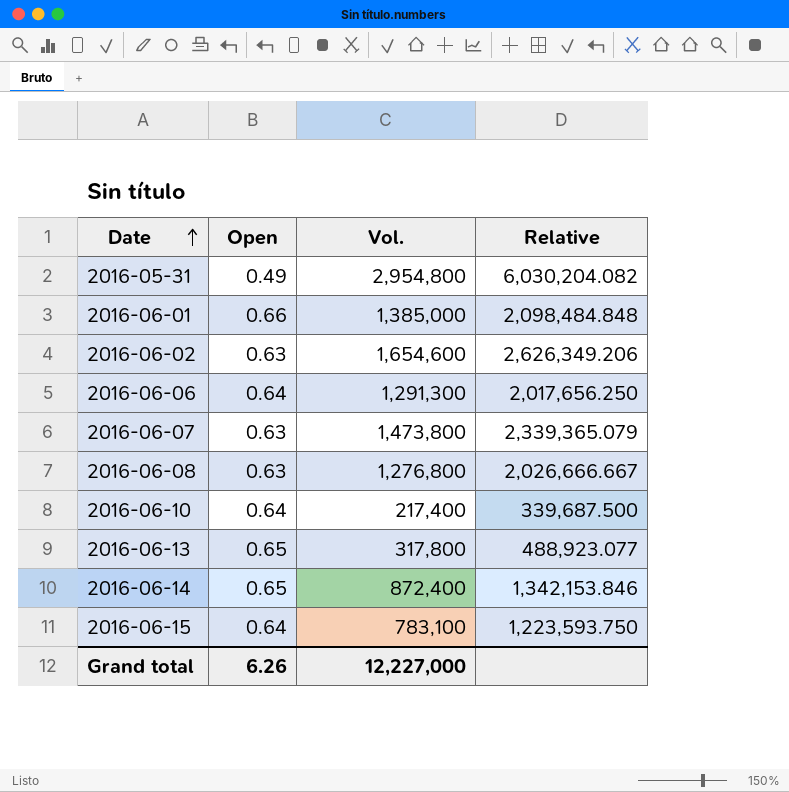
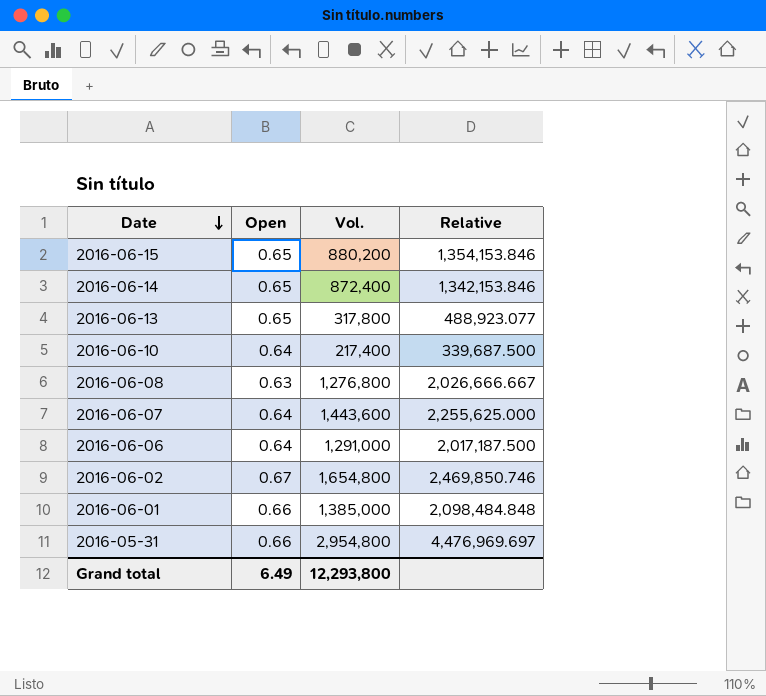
row order: Date ascending -> Date descending
2016-06-15 | Open: 0.64 -> 0.65
2016-06-15 | Vol.: 783,100 -> 880,200
2016-06-15 | Relative: 1,223,593.750 -> 1,354,153.846
2016-06-07 | Open: 0.63 -> 0.64
2016-06-07 | Vol.: 1,473,800 -> 1,443,600
2016-06-07 | Relative: 2,339,365.079 -> 2,255,625.000
2016-06-06 | Vol.: 1,291,300 -> 1,291,000
2016-06-06 | Relative: 2,017,656.250 -> 2,017,187.500
2016-06-02 | Open: 0.63 -> 0.67
2016-06-02 | Vol.: 1,654,600 -> 1,654,800
2016-06-02 | Relative: 2,626,349.206 -> 2,469,850.746
2016-05-31 | Open: 0.49 -> 0.66
2016-05-31 | Relative: 6,030,204.082 -> 4,476,969.697
Grand total | Open: 6.26 -> 6.49
Grand total | Vol.: 12,227,000 -> 12,293,800

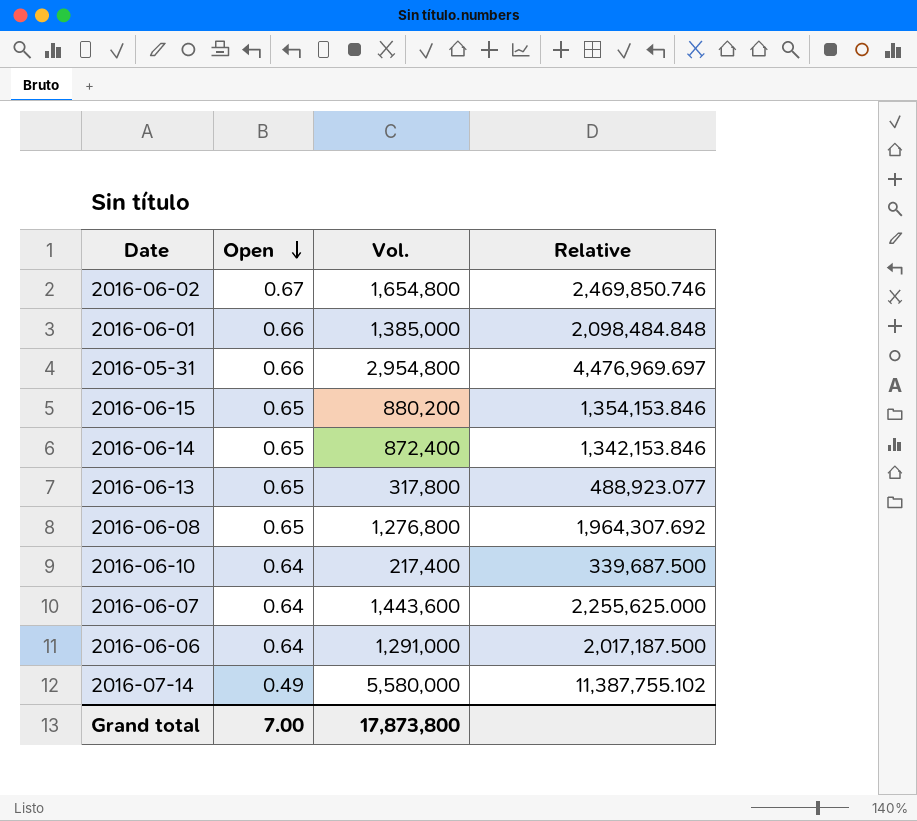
row order: Date descending -> Open descending
2016-06-08 | Open: 0.63 -> 0.65
2016-06-08 | Relative: 2,026,666.667 -> 1,964,307.692
row 2016-07-14: none -> 0.49 | 5,580,000 | 11,387,755.102
Grand total | Open: 6.49 -> 7.00
Grand total | Vol.: 12,293,800 -> 17,873,800

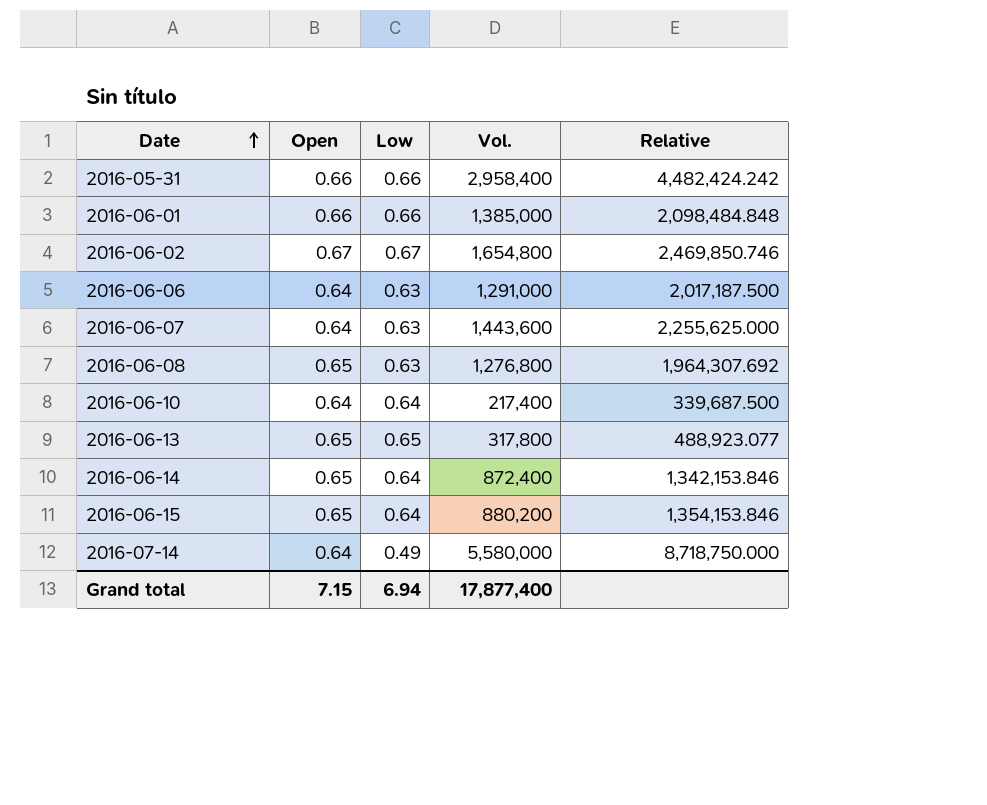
row order: Open descending -> Date ascending
column Low | position: none -> 3
2016-05-31 | Vol.: 2,954,800 -> 2,958,400
2016-05-31 | Relative: 4,476,969.697 -> 4,482,424.242
2016-07-14 | Open: 0.49 -> 0.64
2016-07-14 | Relative: 11,387,755.102 -> 8,718,750.000
Grand total | Open: 7.00 -> 7.15
Grand total | Vol.: 17,873,800 -> 17,877,400

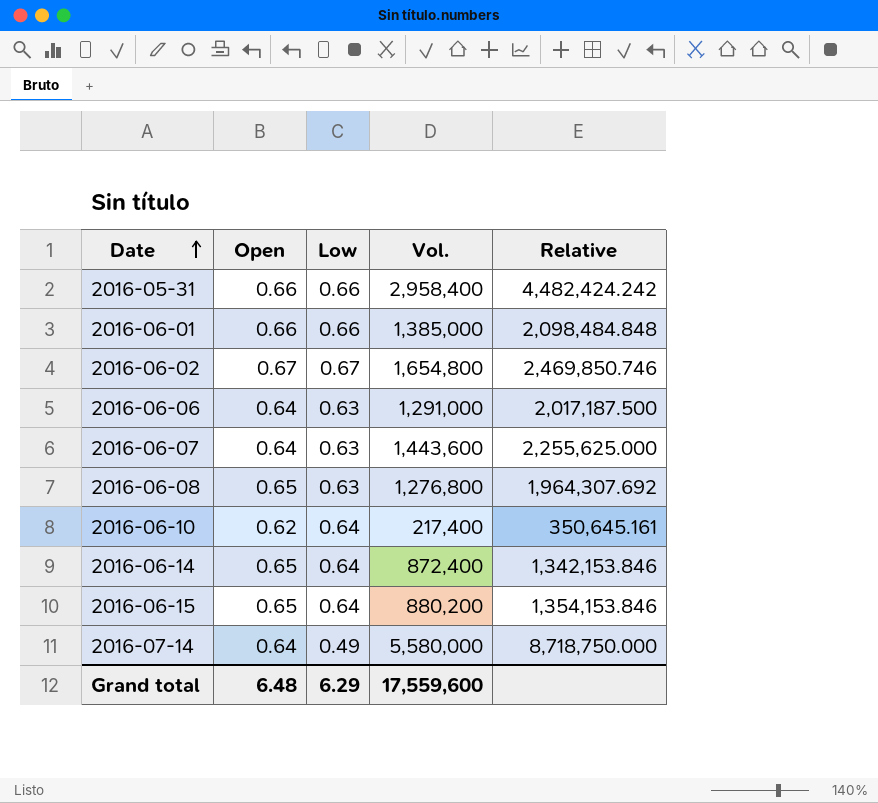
row 2016-06-13: 0.65 | 0.65 | 317,800 | 488,923.077 -> none
2016-06-10 | Open: 0.64 -> 0.62
2016-06-10 | Relative: 339,687.500 -> 350,645.161
Grand total | Open: 7.15 -> 6.48
Grand total | Low: 6.94 -> 6.29
Grand total | Vol.: 17,877,400 -> 17,559,600

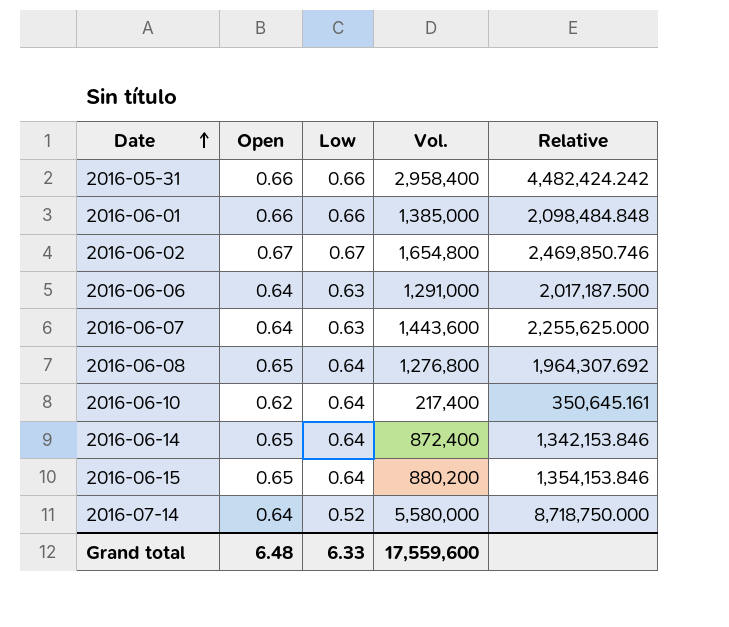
2016-06-08 | Low: 0.63 -> 0.64
2016-07-14 | Low: 0.49 -> 0.52
Grand total | Low: 6.29 -> 6.33

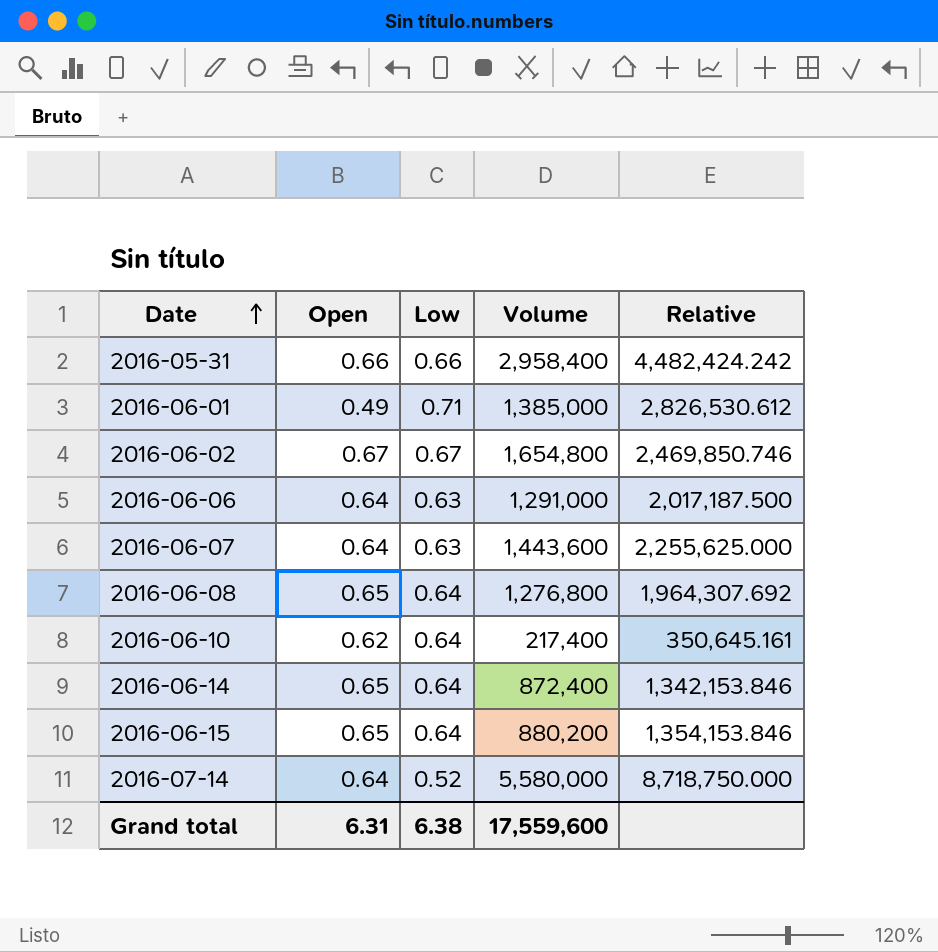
column name: Vol. -> Volume
2016-06-01 | Open: 0.66 -> 0.49
2016-06-01 | Low: 0.66 -> 0.71
2016-06-01 | Relative: 2,098,484.848 -> 2,826,530.612
Grand total | Open: 6.48 -> 6.31
Grand total | Low: 6.33 -> 6.38

